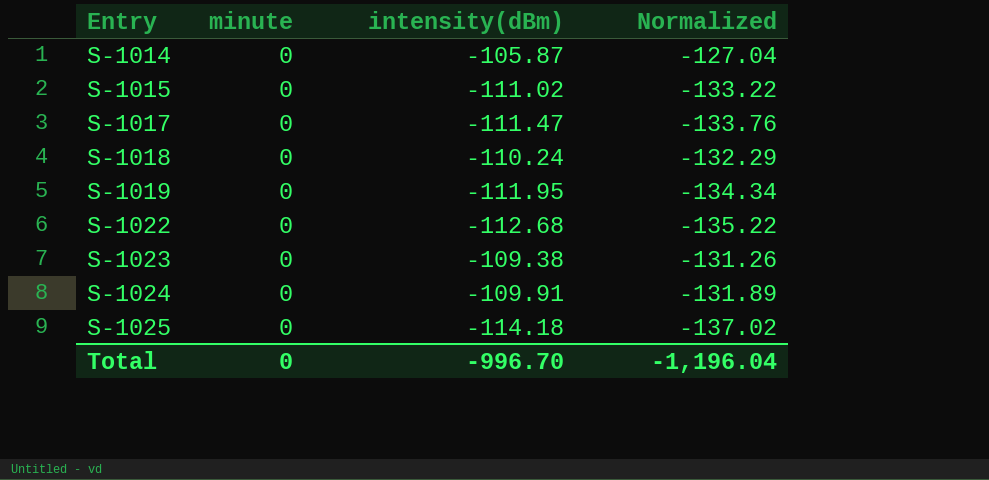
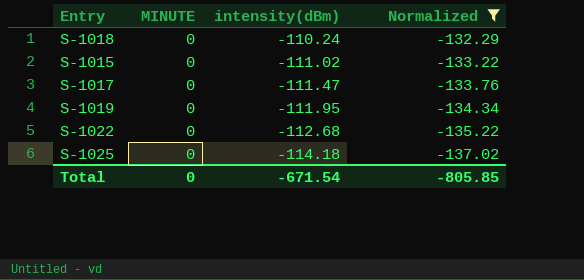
filter: none -> Normalized <= -132.29
row order: Entry ascending -> intensity(dBm) descending
column name: minute -> MINUTE
Total | intensity(dBm): -996.70 -> -671.54
Total | Normalized: -1,196.04 -> -805.85

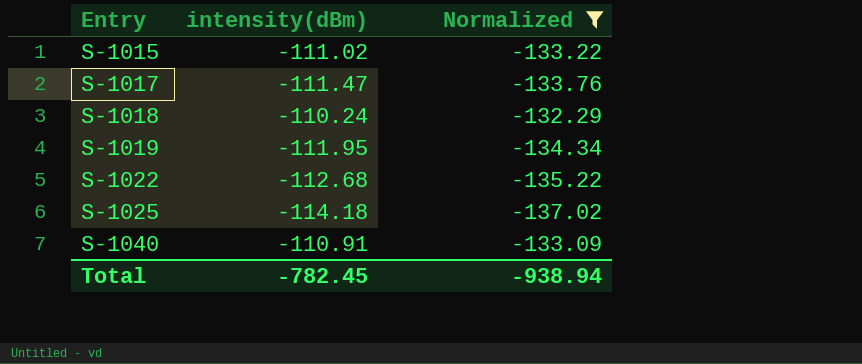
row order: intensity(dBm) descending -> Entry ascending
column MINUTE | position: 2 -> none
row S-1040: none -> -110.91 | -133.09
Total | intensity(dBm): -671.54 -> -782.45
Total | Normalized: -805.85 -> -938.94

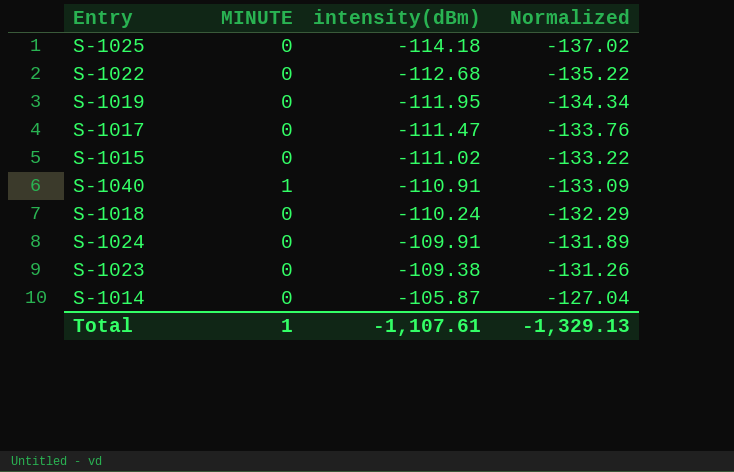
filter: Normalized <= -132.29 -> none
row order: Entry ascending -> intensity(dBm) ascending
column MINUTE | position: none -> 2
Total | intensity(dBm): -782.45 -> -1,107.61
Total | Normalized: -938.94 -> -1,329.13

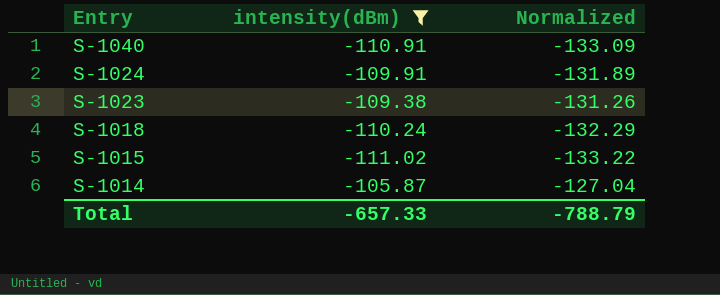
filter: none -> intensity(dBm) >= -111.02
row order: intensity(dBm) ascending -> Entry descending
column MINUTE | position: 2 -> none
Total | intensity(dBm): -1,107.61 -> -657.33
Total | Normalized: -1,329.13 -> -788.79

